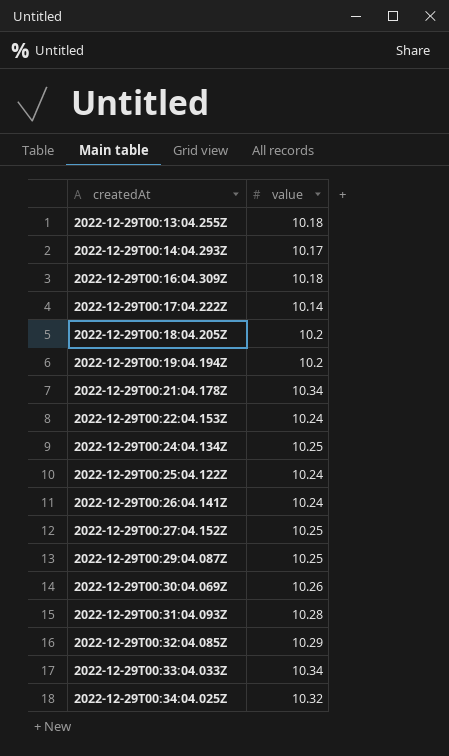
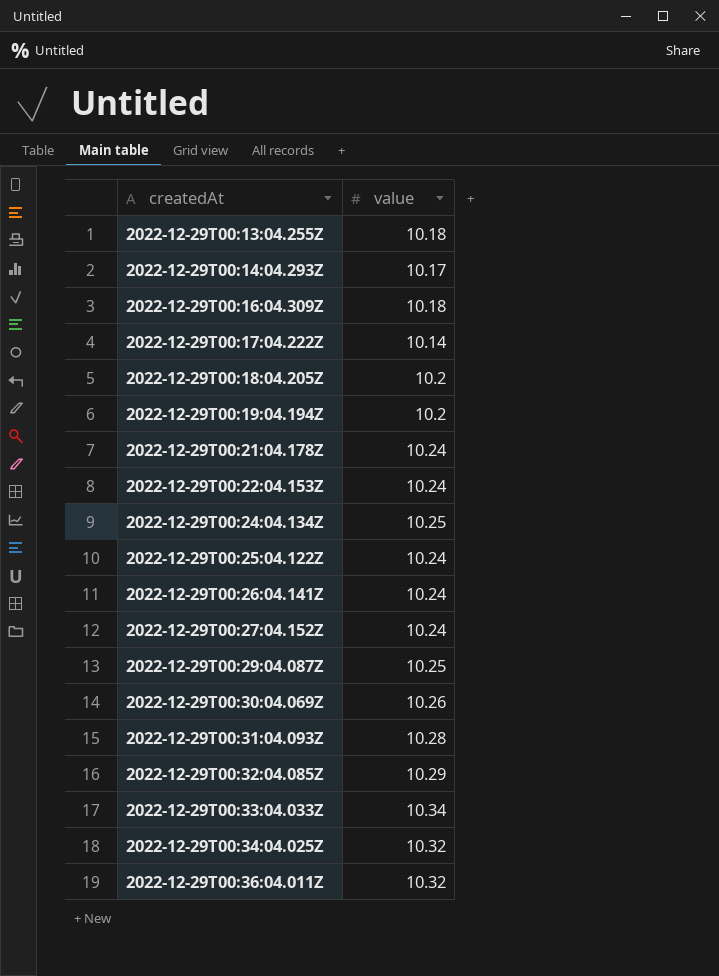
2022-12-29T00:21:04.178Z | value: 10.34 -> 10.24
2022-12-29T00:27:04.152Z | value: 10.25 -> 10.24
row 2022-12-29T00:36:04.011Z: none -> 10.32

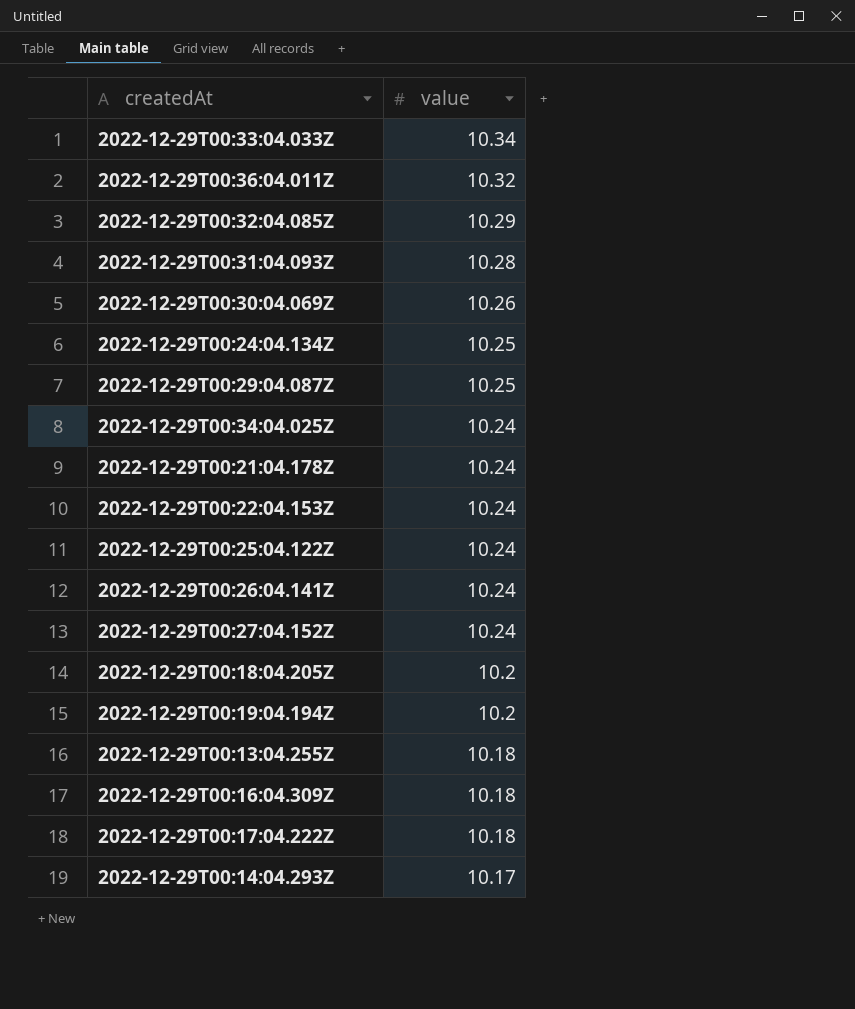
row order: createdAt ascending -> value descending
2022-12-29T00:34:04.025Z | value: 10.32 -> 10.24
2022-12-29T00:17:04.222Z | value: 10.14 -> 10.18

